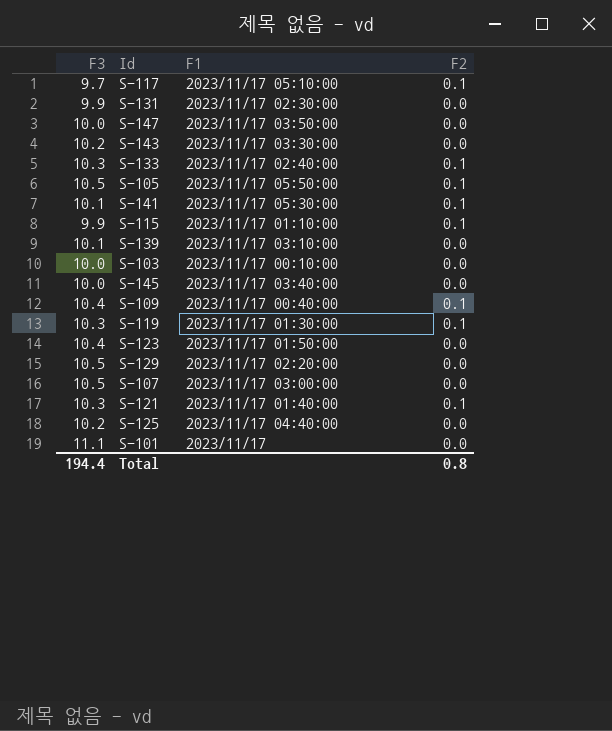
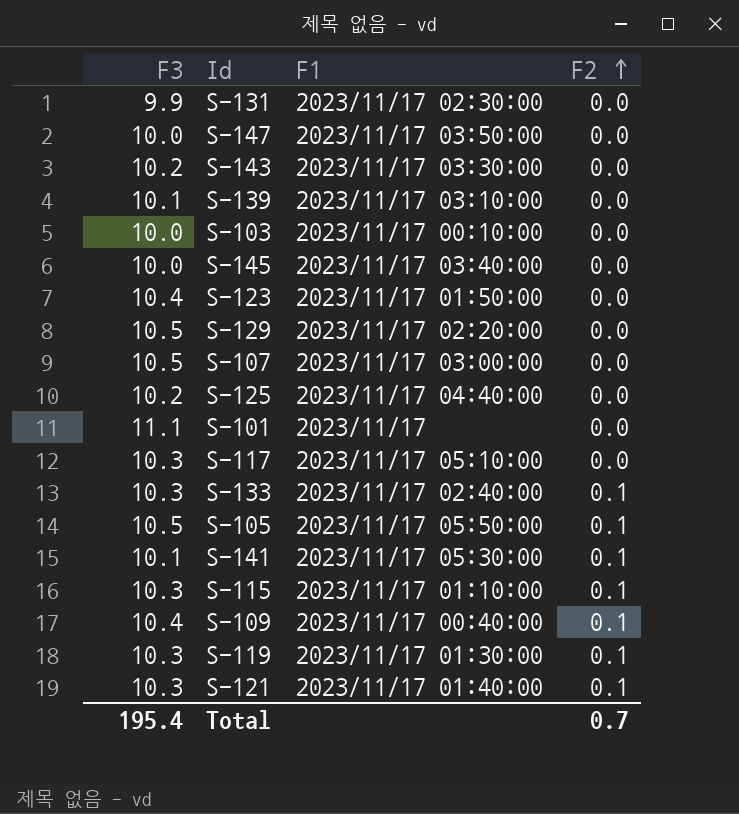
row order: none -> F2 ascending
S-117 | F3: 9.7 -> 10.3
S-117 | F2: 0.1 -> 0.0
S-115 | F3: 9.9 -> 10.3
Total | F3: 194.4 -> 195.4
Total | F2: 0.8 -> 0.7

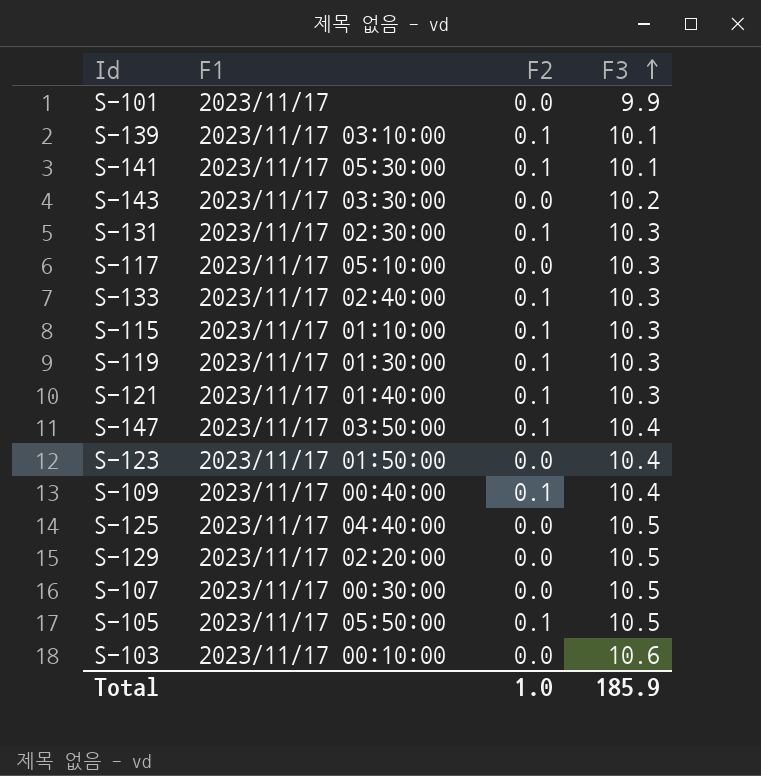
row order: F2 ascending -> F3 ascending
column F3 | position: 1 -> 4
row S-145: 10.0 | 2023/11/17 03:40:00 | 0.0 -> none
S-101 | F3: 11.1 -> 9.9
S-139 | F2: 0.0 -> 0.1
S-131 | F2: 0.0 -> 0.1
S-131 | F3: 9.9 -> 10.3
S-147 | F2: 0.0 -> 0.1
S-147 | F3: 10.0 -> 10.4
S-125 | F3: 10.2 -> 10.5
S-107 | F1: 2023/11/17 03:00:00 -> 2023/11/17 00:30:00
S-103 | F3: 10.0 -> 10.6
Total | F2: 0.7 -> 1.0
Total | F3: 195.4 -> 185.9

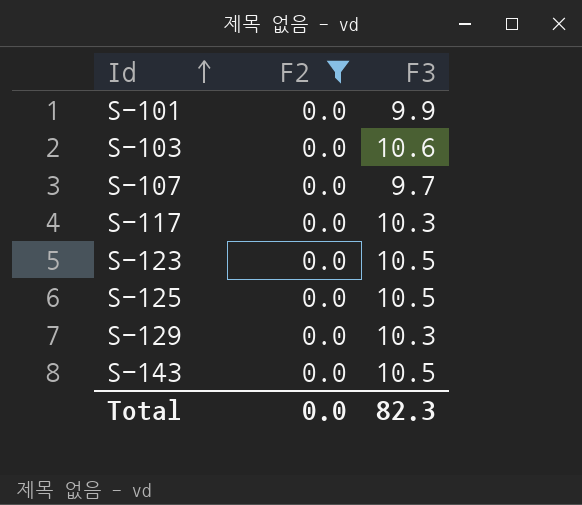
filter: none -> F2 = 0.0
row order: F3 ascending -> Id ascending
column F1 | position: 2 -> none
S-107 | F3: 10.5 -> 9.7
S-123 | F3: 10.4 -> 10.5
S-129 | F3: 10.5 -> 10.3
S-143 | F3: 10.2 -> 10.5
Total | F2: 1.0 -> 0.0
Total | F3: 185.9 -> 82.3

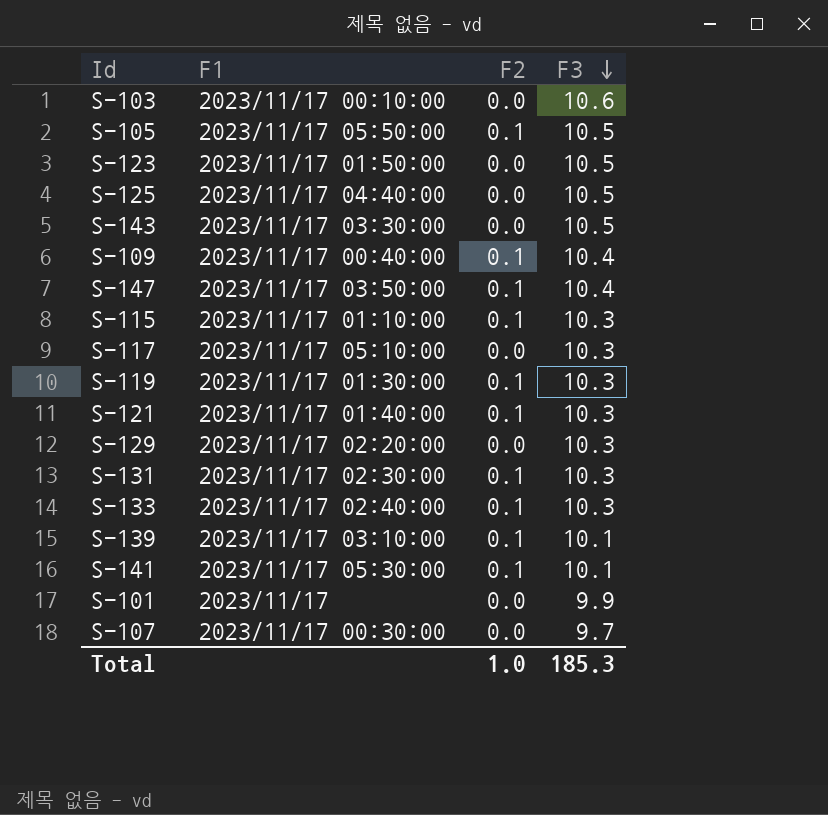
filter: F2 = 0.0 -> none
row order: Id ascending -> F3 descending
column F1 | position: none -> 2
Total | F2: 0.0 -> 1.0
Total | F3: 82.3 -> 185.3

